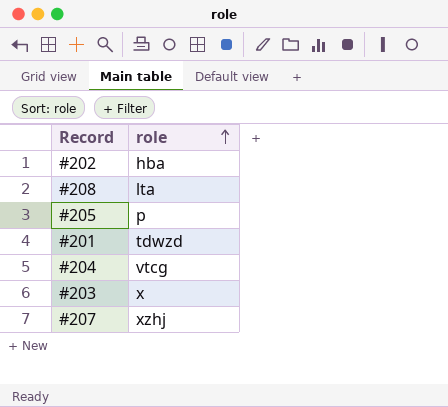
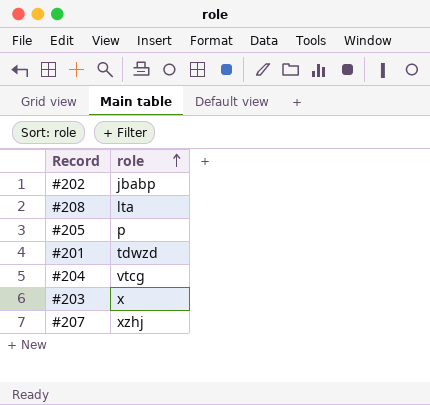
#202 | role: hba -> jbabp

